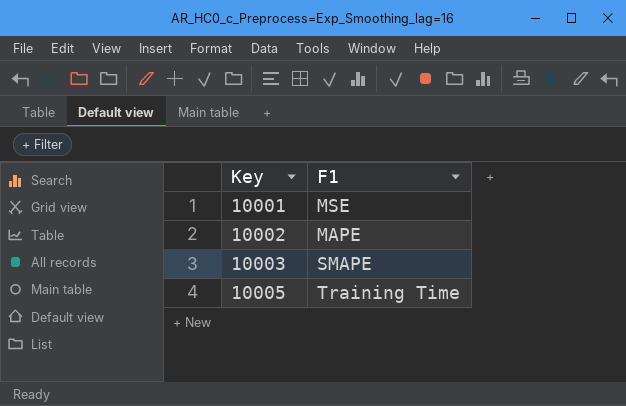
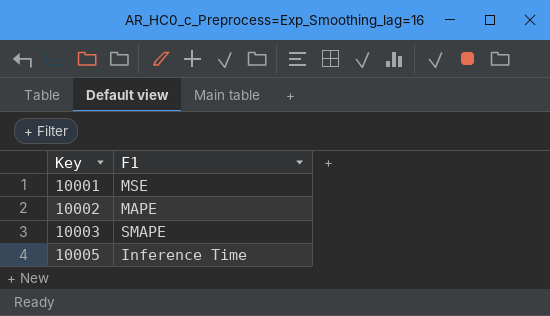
10005 | F1: Training Time -> Inference Time

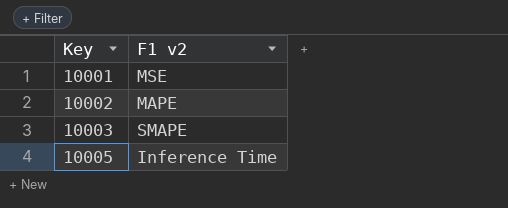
column name: F1 -> F1 v2

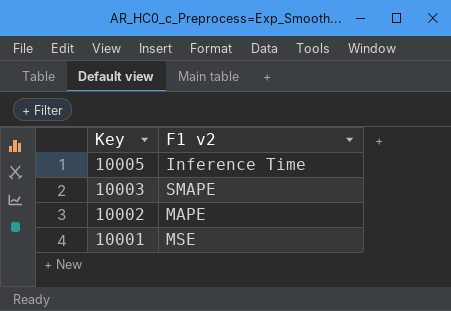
row order: Key ascending -> Key descending

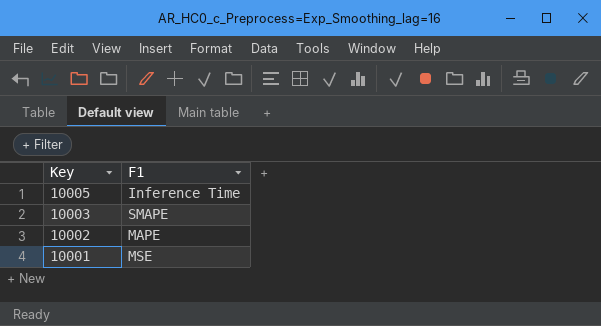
column name: F1 v2 -> F1

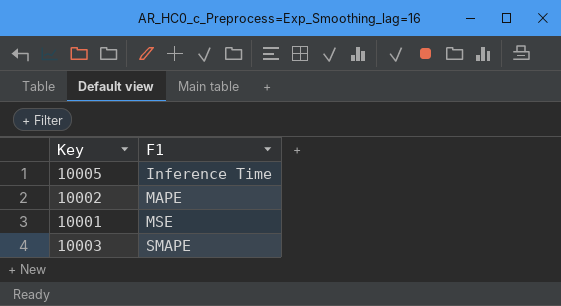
row order: Key descending -> F1 ascending

